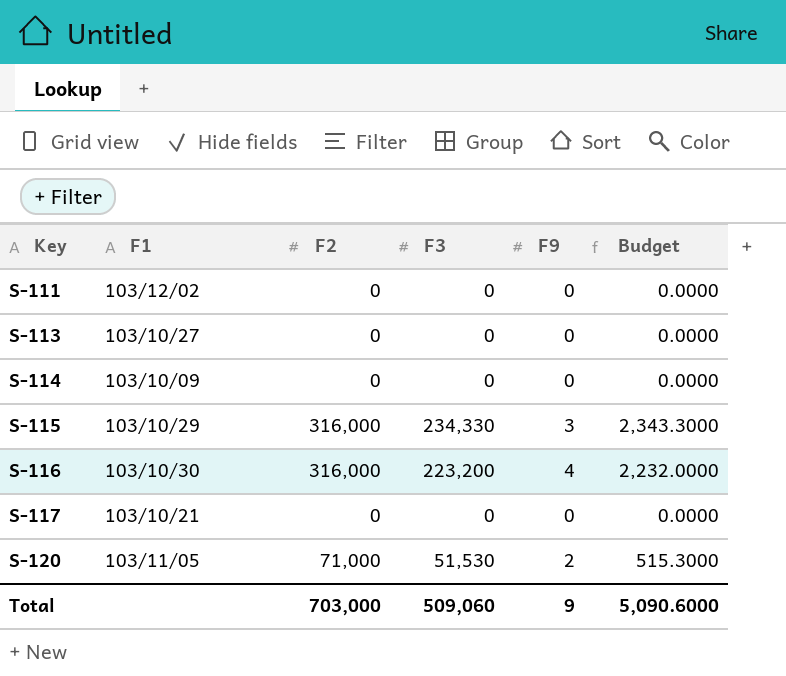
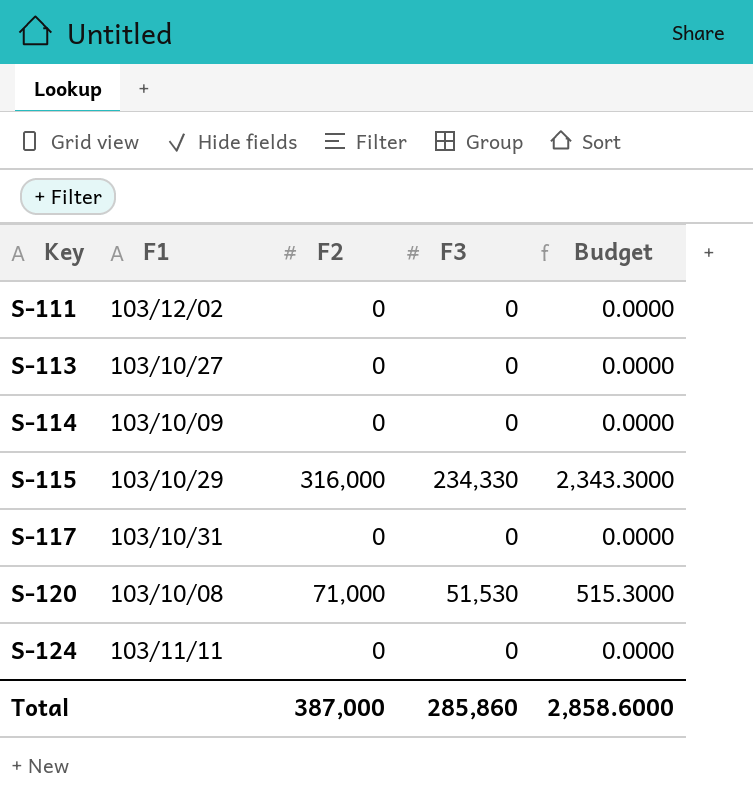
column F9 | position: 5 -> none
row S-116: 103/10/30 | 316,000 | 223,200 | 4 | 2,232.0000 -> none
S-117 | F1: 103/10/21 -> 103/10/31
S-120 | F1: 103/11/05 -> 103/10/08
row S-124: none -> 103/11/11 | 0 | 0 | 0.0000
Total | F2: 703,000 -> 387,000
Total | F3: 509,060 -> 285,860
Total | Budget: 5,090.6000 -> 2,858.6000

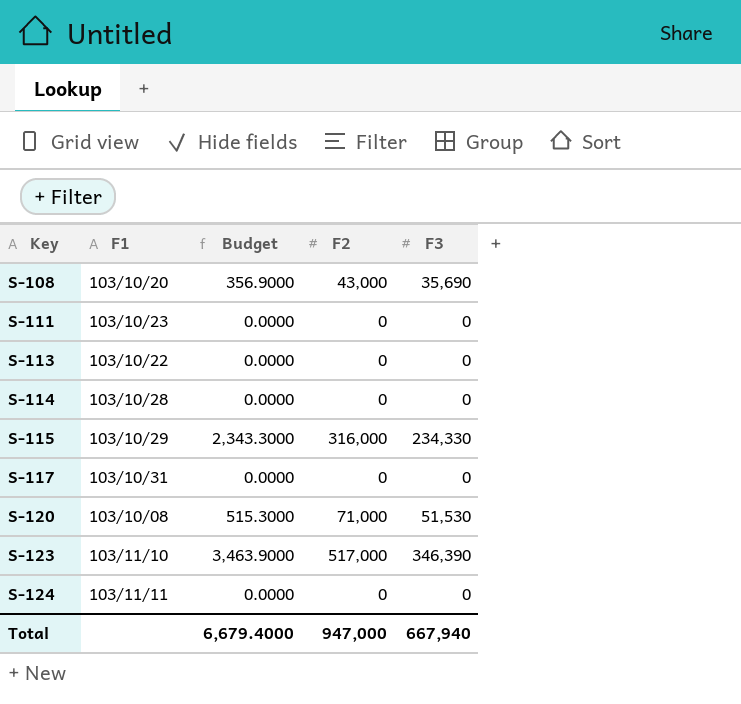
column Budget | position: 5 -> 3
row S-108: none -> 103/10/20 | 356.9000 | 43,000 | 35,690
S-111 | F1: 103/12/02 -> 103/10/23
S-113 | F1: 103/10/27 -> 103/10/22
S-114 | F1: 103/10/09 -> 103/10/28
row S-123: none -> 103/11/10 | 3,463.9000 | 517,000 | 346,390
Total | Budget: 2,858.6000 -> 6,679.4000
Total | F2: 387,000 -> 947,000
Total | F3: 285,860 -> 667,940

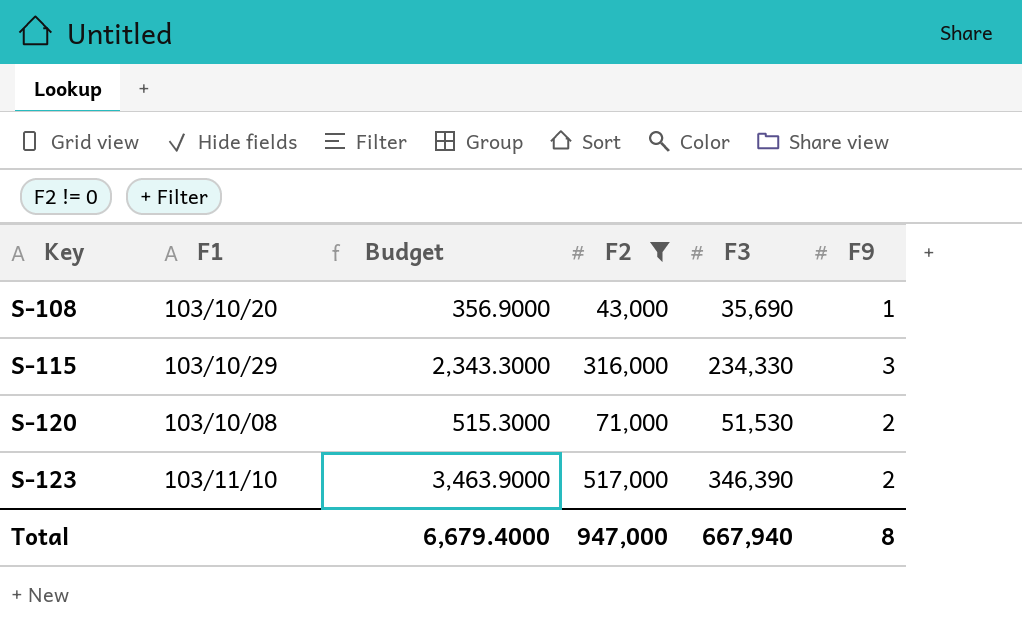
filter: none -> F2 != 0
column F9 | position: none -> 6

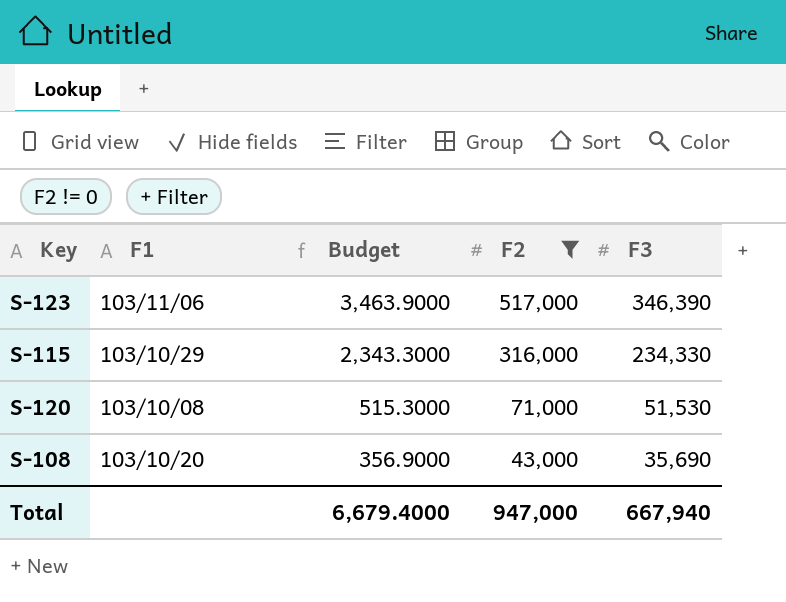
row order: Key ascending -> Budget descending
column F9 | position: 6 -> none
S-123 | F1: 103/11/10 -> 103/11/06

